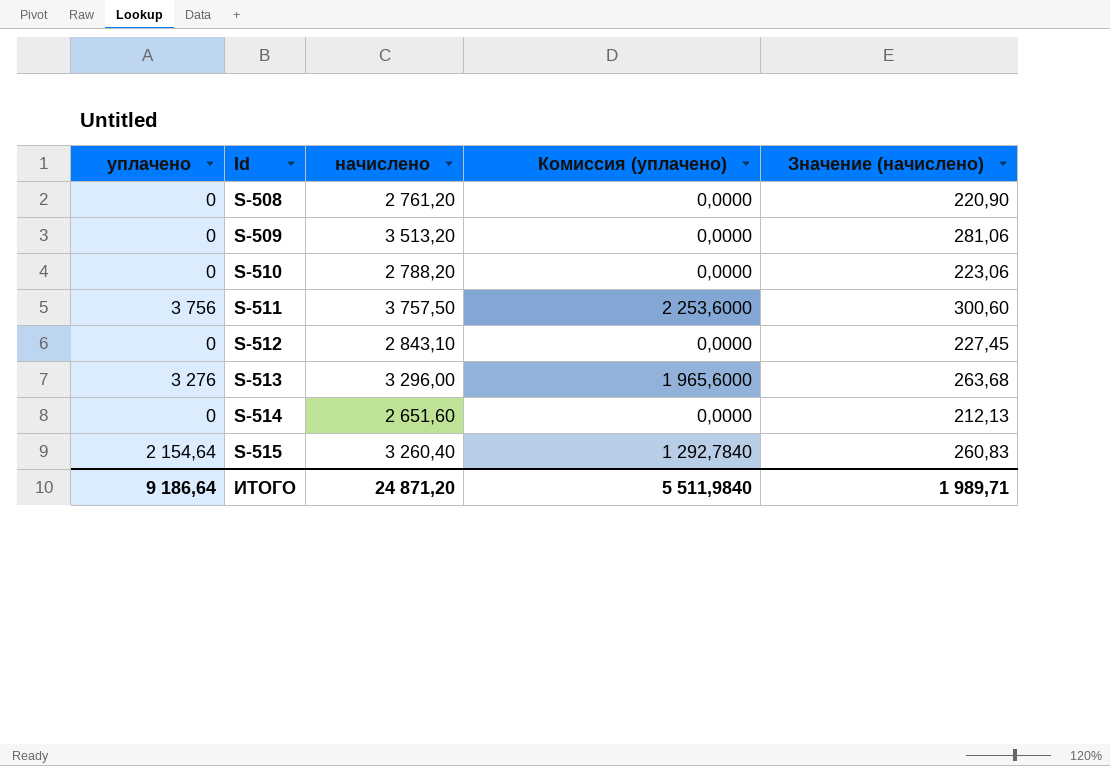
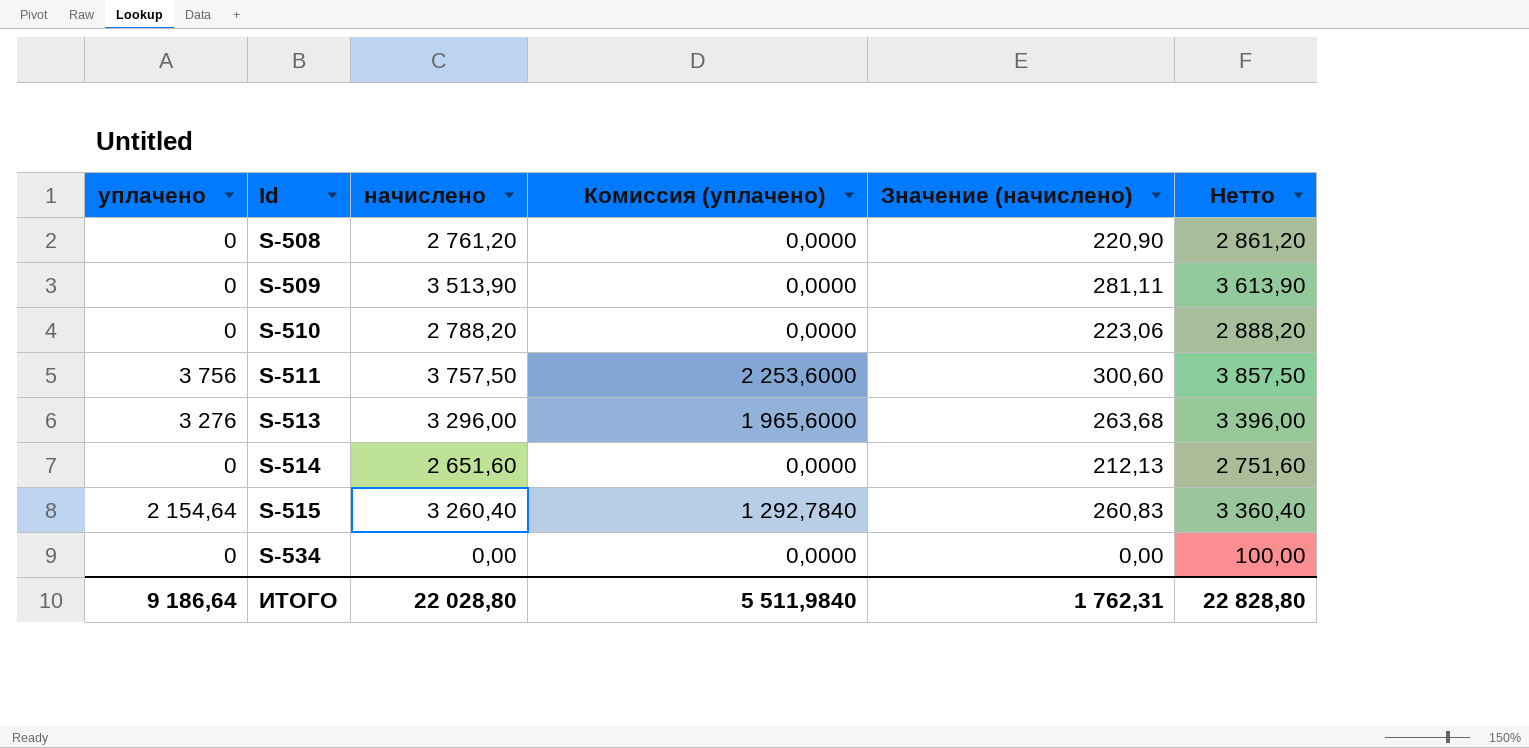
column Нетто | formula: none -> [начислено] + 100
row S-512: 0 | 2 843,10 | 0,0000 | 227,45 -> none
S-509 | начислено: 3 513,20 -> 3 513,90
S-509 | Значение (начислено): 281,06 -> 281,11
row S-534: none -> 0 | 0,00 | 0,0000 | 0,00 | 100,00
ИТОГО | начислено: 24 871,20 -> 22 028,80
ИТОГО | Значение (начислено): 1 989,71 -> 1 762,31

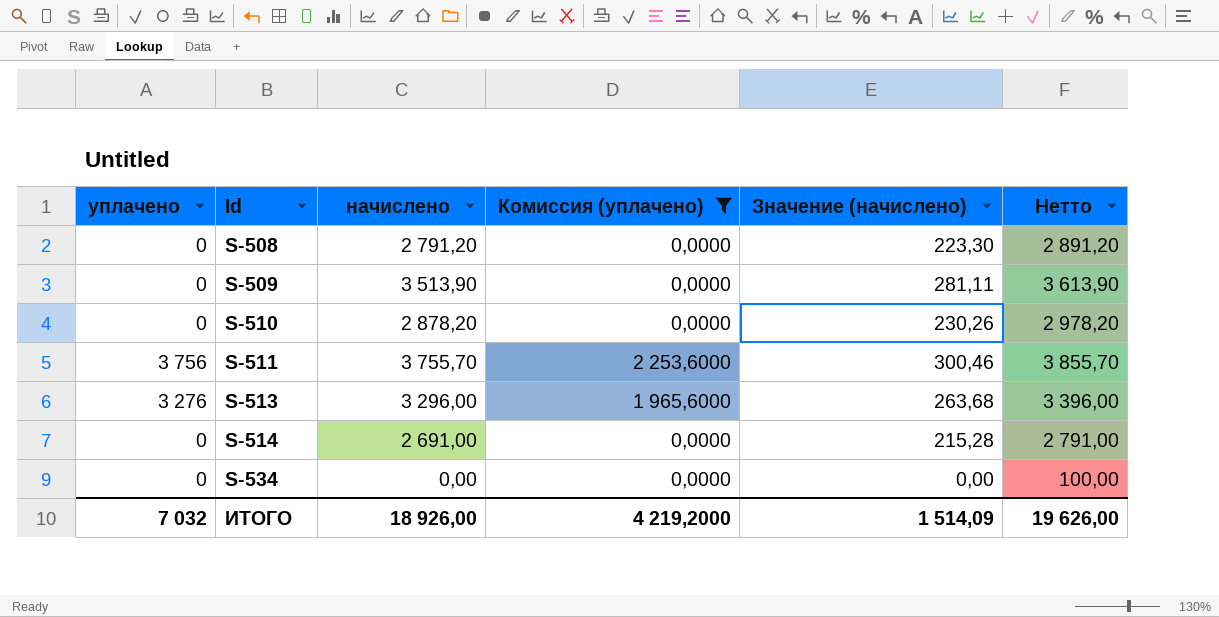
filter: none -> Комиссия (уплачено) != 1 292,7840
S-508 | начислено: 2 761,20 -> 2 791,20
S-508 | Значение (начислено): 220,90 -> 223,30
S-508 | Нетто: 2 861,20 -> 2 891,20
S-510 | начислено: 2 788,20 -> 2 878,20
S-510 | Значение (начислено): 223,06 -> 230,26
S-510 | Нетто: 2 888,20 -> 2 978,20
S-511 | начислено: 3 757,50 -> 3 755,70
S-511 | Значение (начислено): 300,60 -> 300,46
S-511 | Нетто: 3 857,50 -> 3 855,70
S-514 | начислено: 2 651,60 -> 2 691,00
S-514 | Значение (начислено): 212,13 -> 215,28
S-514 | Нетто: 2 751,60 -> 2 791,00
ИТОГО | уплачено: 9 186,64 -> 7 032
ИТОГО | начислено: 22 028,80 -> 18 926,00
ИТОГО | Комиссия (уплачено): 5 511,9840 -> 4 219,2000
ИТОГО | Значение (начислено): 1 762,31 -> 1 514,09
ИТОГО | Нетто: 22 828,80 -> 19 626,00

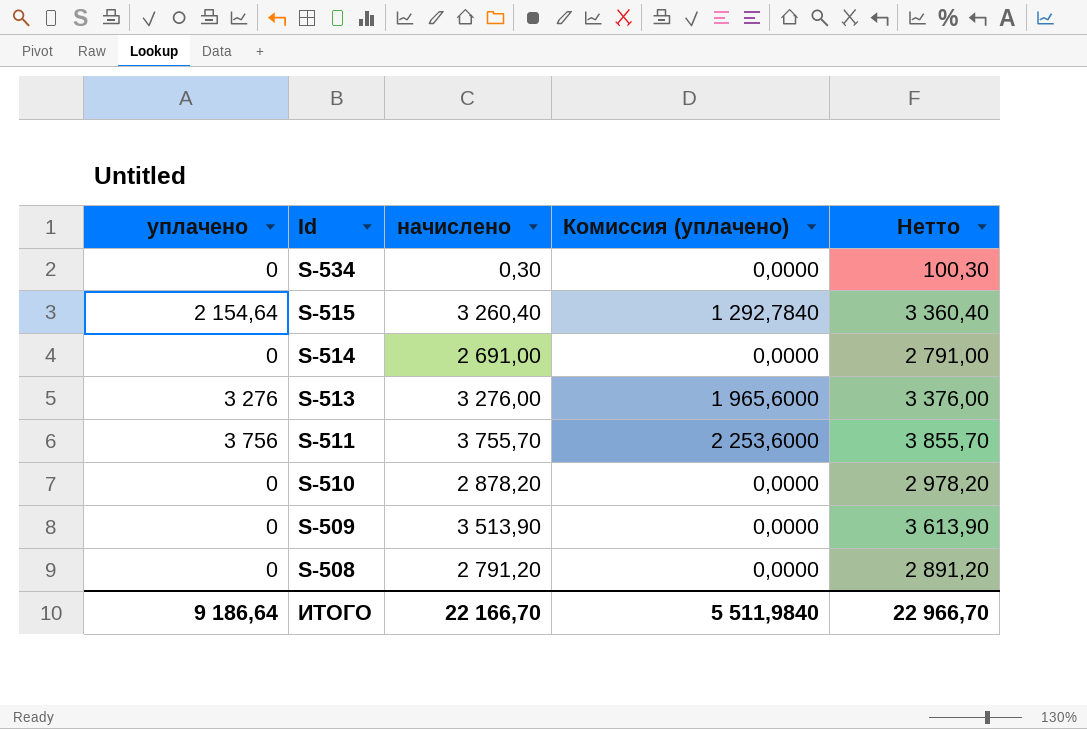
filter: Комиссия (уплачено) != 1 292,7840 -> none
row order: Id ascending -> Id descending
column Значение (начислено) | formula: [начислено] * 0,08 -> none
S-534 | начислено: 0,00 -> 0,30
S-534 | Нетто: 100,00 -> 100,30
S-513 | начислено: 3 296,00 -> 3 276,00
S-513 | Нетто: 3 396,00 -> 3 376,00
ИТОГО | уплачено: 7 032 -> 9 186,64
ИТОГО | начислено: 18 926,00 -> 22 166,70
ИТОГО | Комиссия (уплачено): 4 219,2000 -> 5 511,9840
ИТОГО | Нетто: 19 626,00 -> 22 966,70

